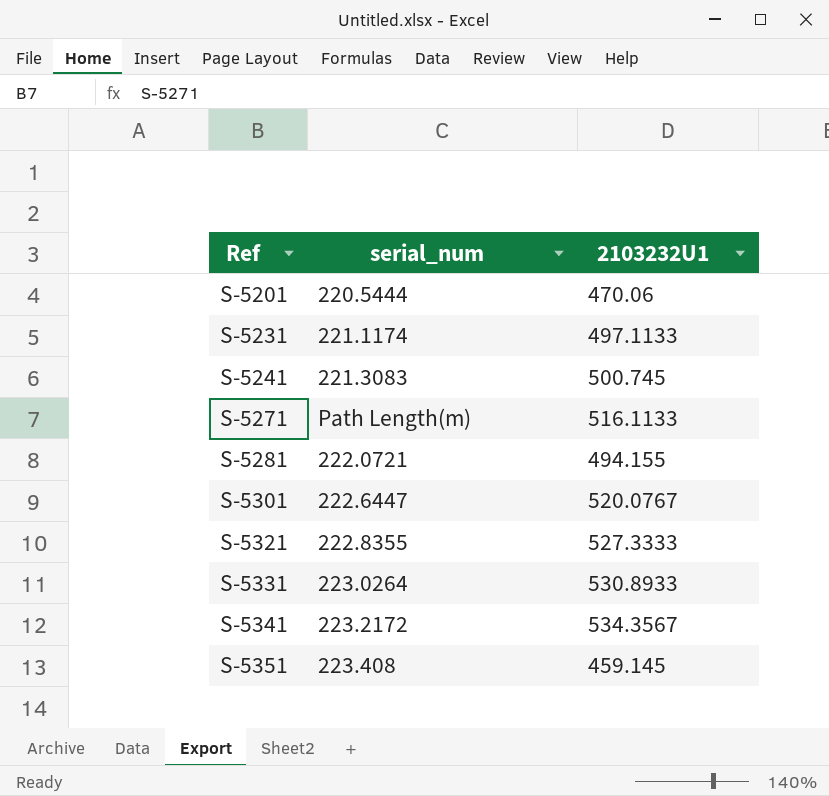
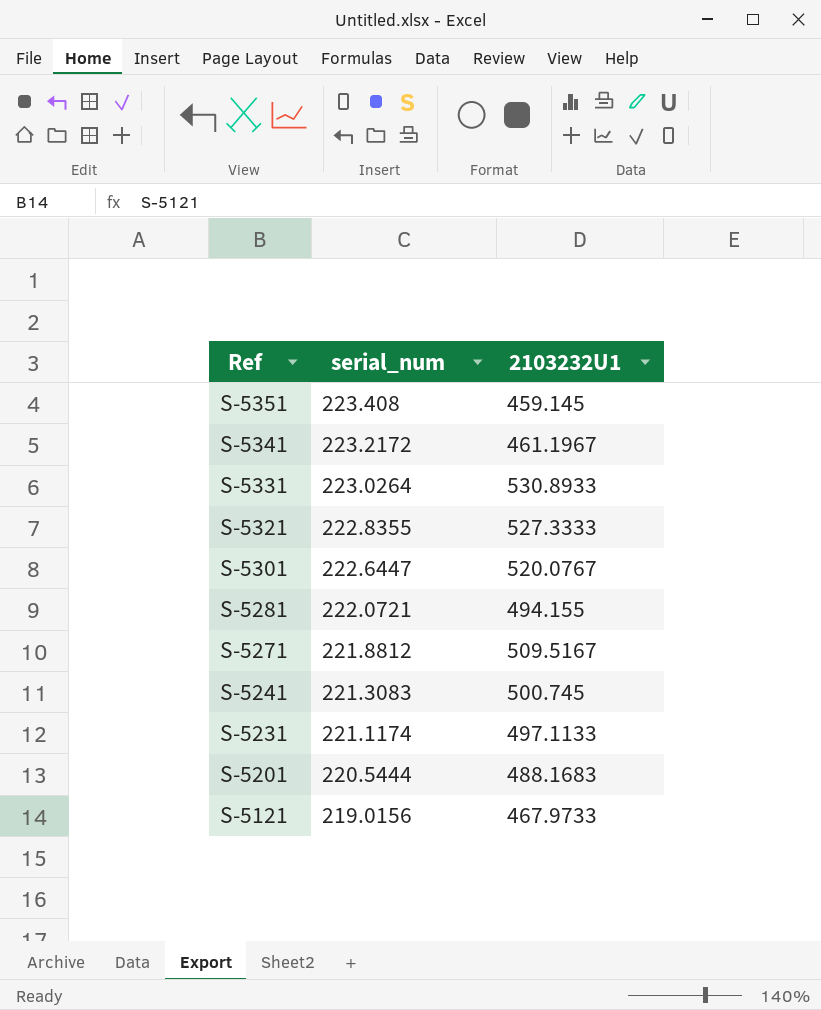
row order: Ref ascending -> Ref descending
S-5341 | 2103232U1: 534.3567 -> 461.1967
S-5271 | serial_num: Path Length(m) -> 221.8812
S-5271 | 2103232U1: 516.1133 -> 509.5167
S-5201 | 2103232U1: 470.06 -> 488.1683
row S-5121: none -> 219.0156 | 467.9733

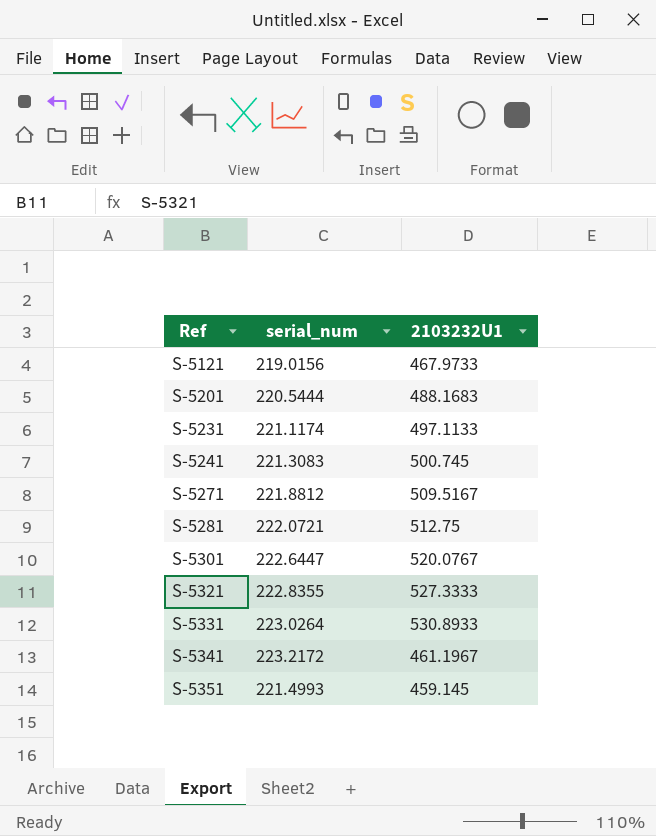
row order: Ref descending -> Ref ascending
S-5281 | 2103232U1: 494.155 -> 512.75
S-5351 | serial_num: 223.408 -> 221.4993

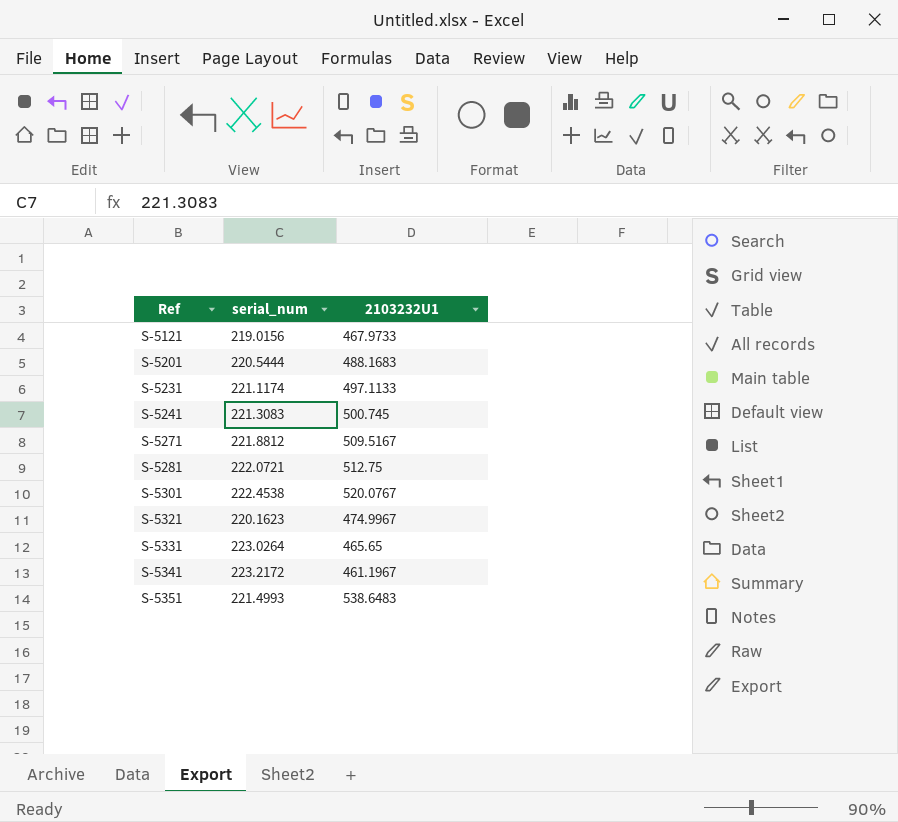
S-5301 | serial_num: 222.6447 -> 222.4538
S-5321 | serial_num: 222.8355 -> 220.1623
S-5321 | 2103232U1: 527.3333 -> 474.9967
S-5331 | 2103232U1: 530.8933 -> 465.65
S-5351 | 2103232U1: 459.145 -> 538.6483

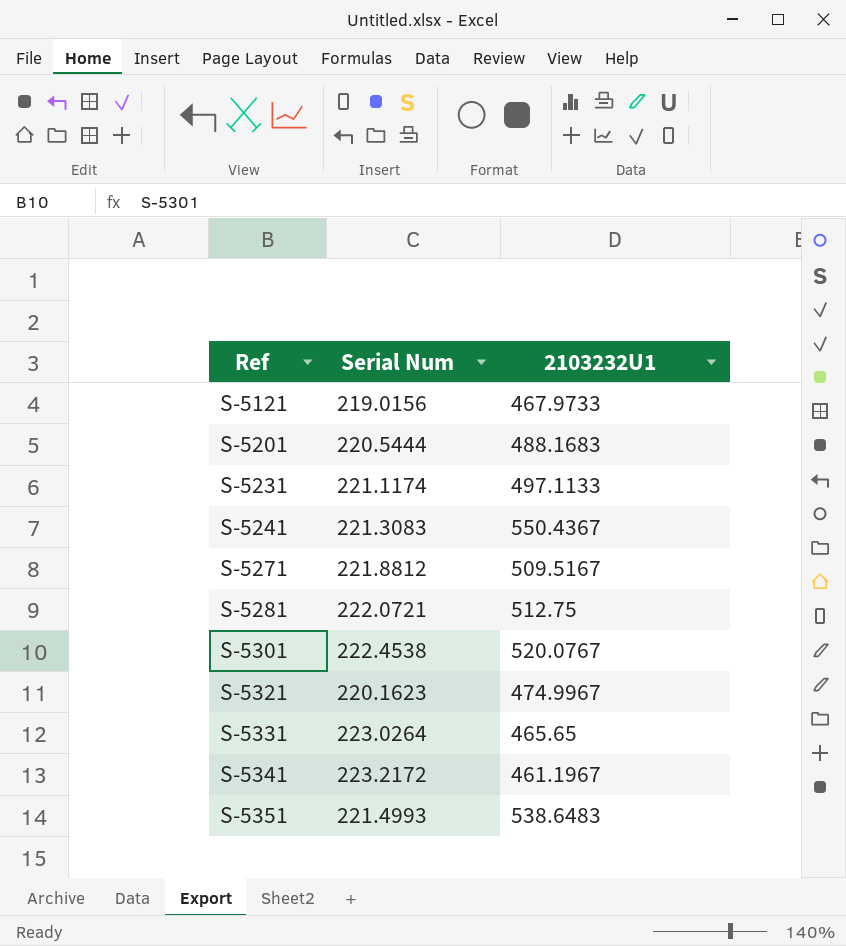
column name: serial_num -> Serial Num
S-5241 | 2103232U1: 500.745 -> 550.4367

